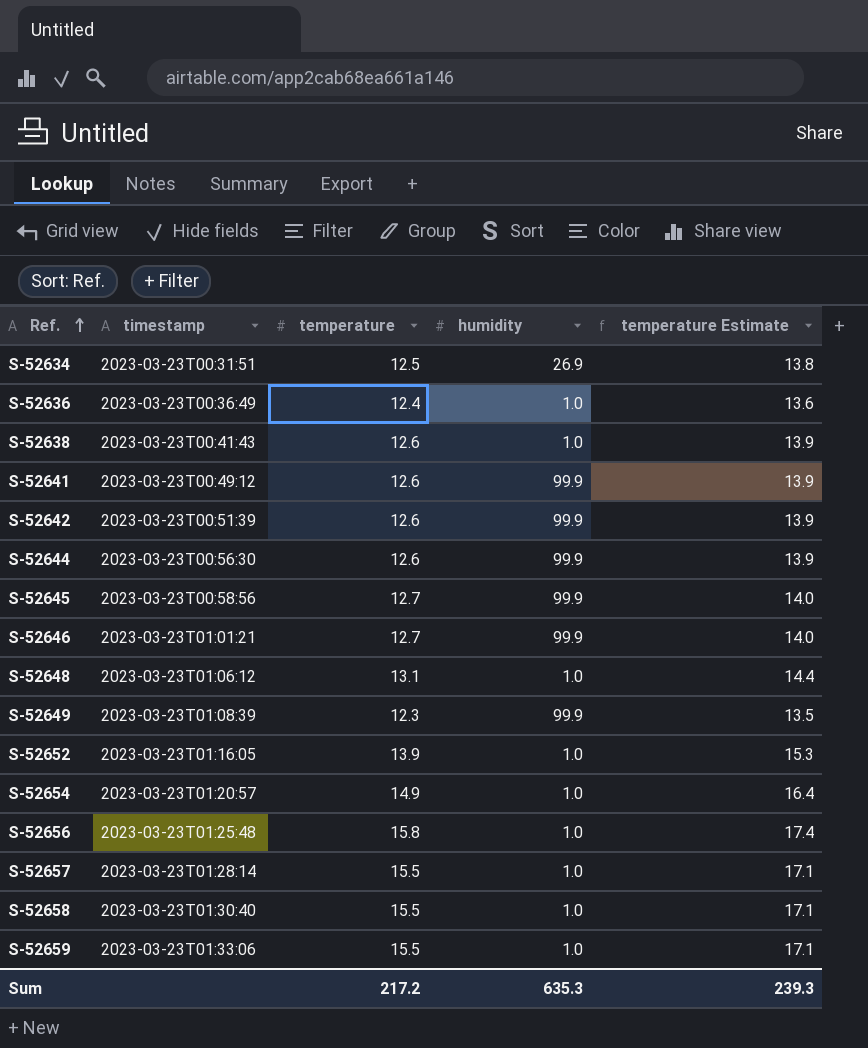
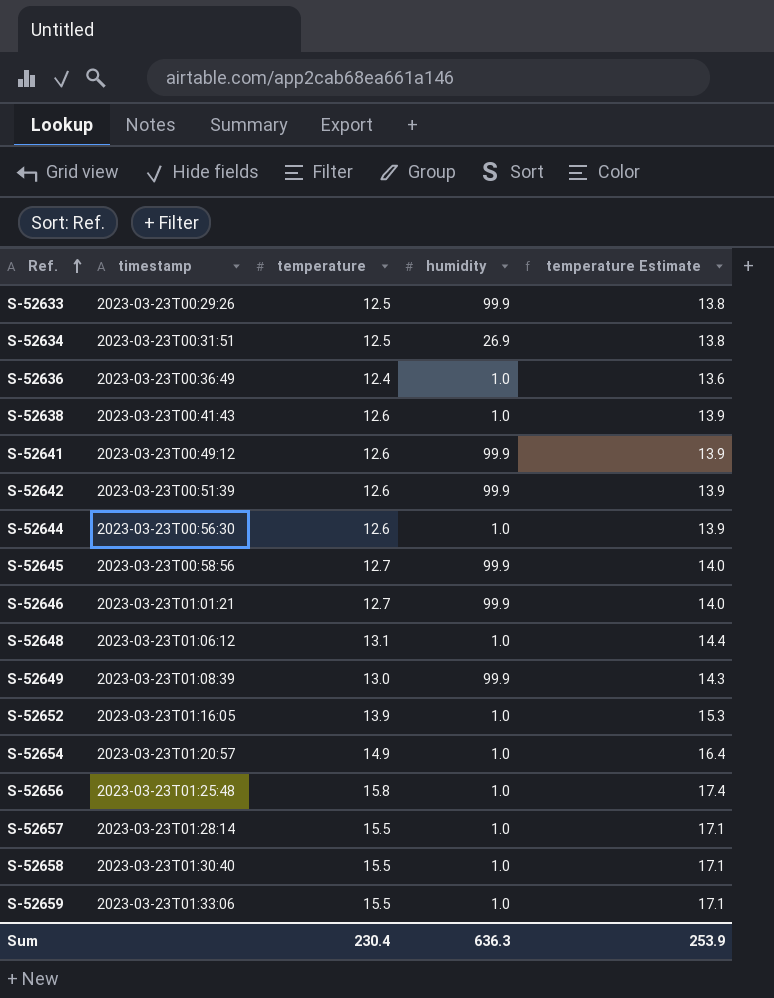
row S-52633: none -> 2023-03-23T00:29:26 | 12.5 | 99.9 | 13.8
S-52644 | humidity: 99.9 -> 1.0
S-52649 | temperature: 12.3 -> 13.0
S-52649 | temperature Estimate: 13.5 -> 14.3
Sum | temperature: 217.2 -> 230.4
Sum | humidity: 635.3 -> 636.3
Sum | temperature Estimate: 239.3 -> 253.9

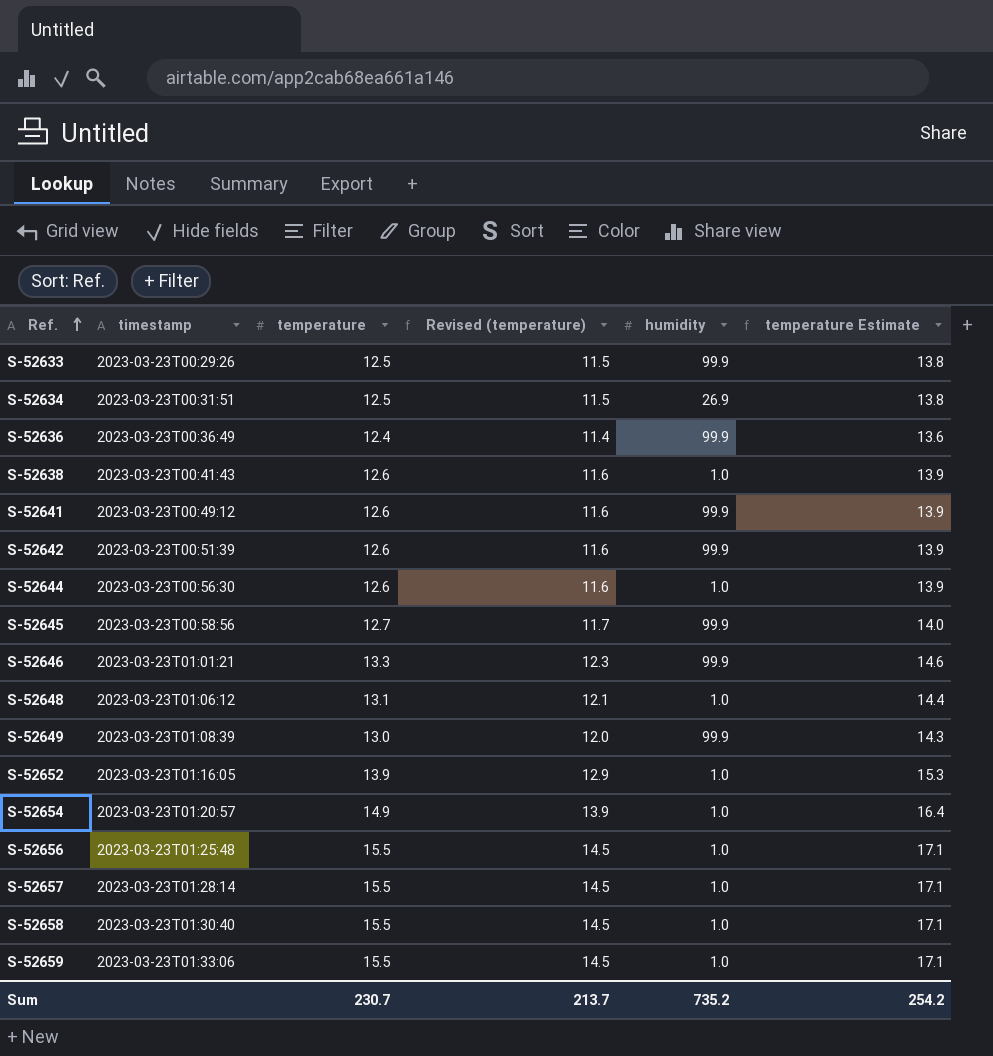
column Revised (temperature) | formula: none -> [temperature] - 1
S-52636 | humidity: 1.0 -> 99.9
S-52646 | temperature: 12.7 -> 13.3
S-52646 | temperature Estimate: 14.0 -> 14.6
S-52656 | temperature: 15.8 -> 15.5
S-52656 | temperature Estimate: 17.4 -> 17.1
Sum | temperature: 230.4 -> 230.7
Sum | humidity: 636.3 -> 735.2
Sum | temperature Estimate: 253.9 -> 254.2

